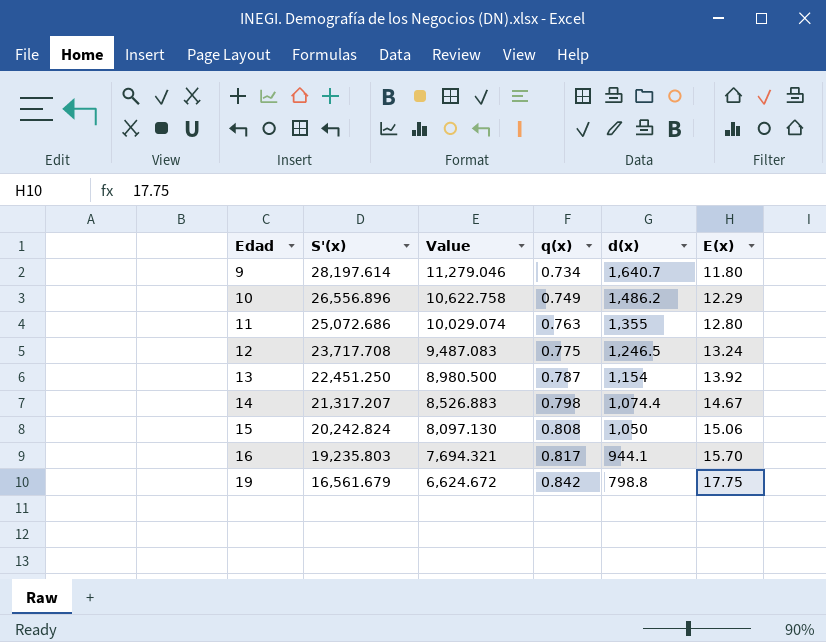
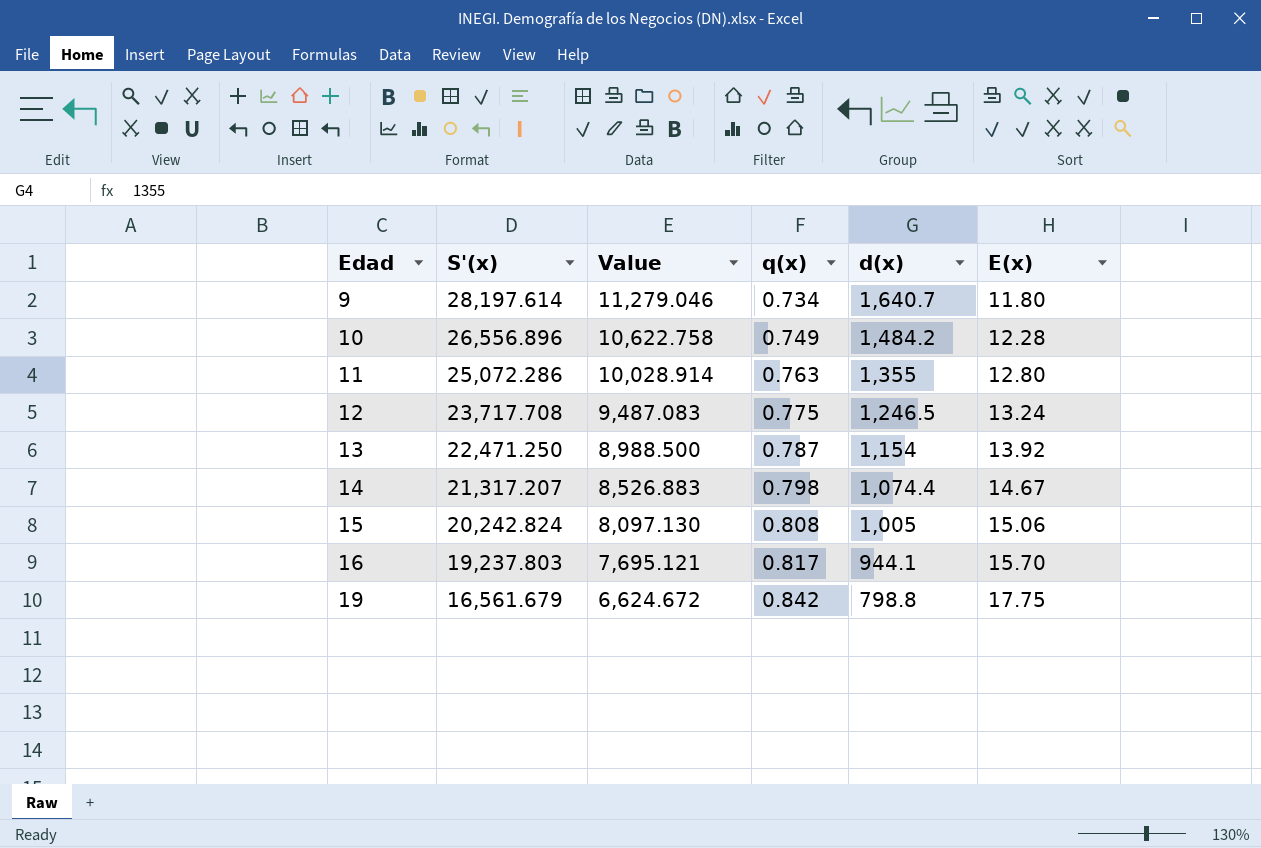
10 | d(x): 1,486.2 -> 1,484.2
10 | E(x): 12.29 -> 12.28
11 | S'(x): 25,072.686 -> 25,072.286
11 | Value: 10,029.074 -> 10,028.914
13 | S'(x): 22,451.250 -> 22,471.250
13 | Value: 8,980.500 -> 8,988.500
15 | d(x): 1,050 -> 1,005
16 | S'(x): 19,235.803 -> 19,237.803
16 | Value: 7,694.321 -> 7,695.121

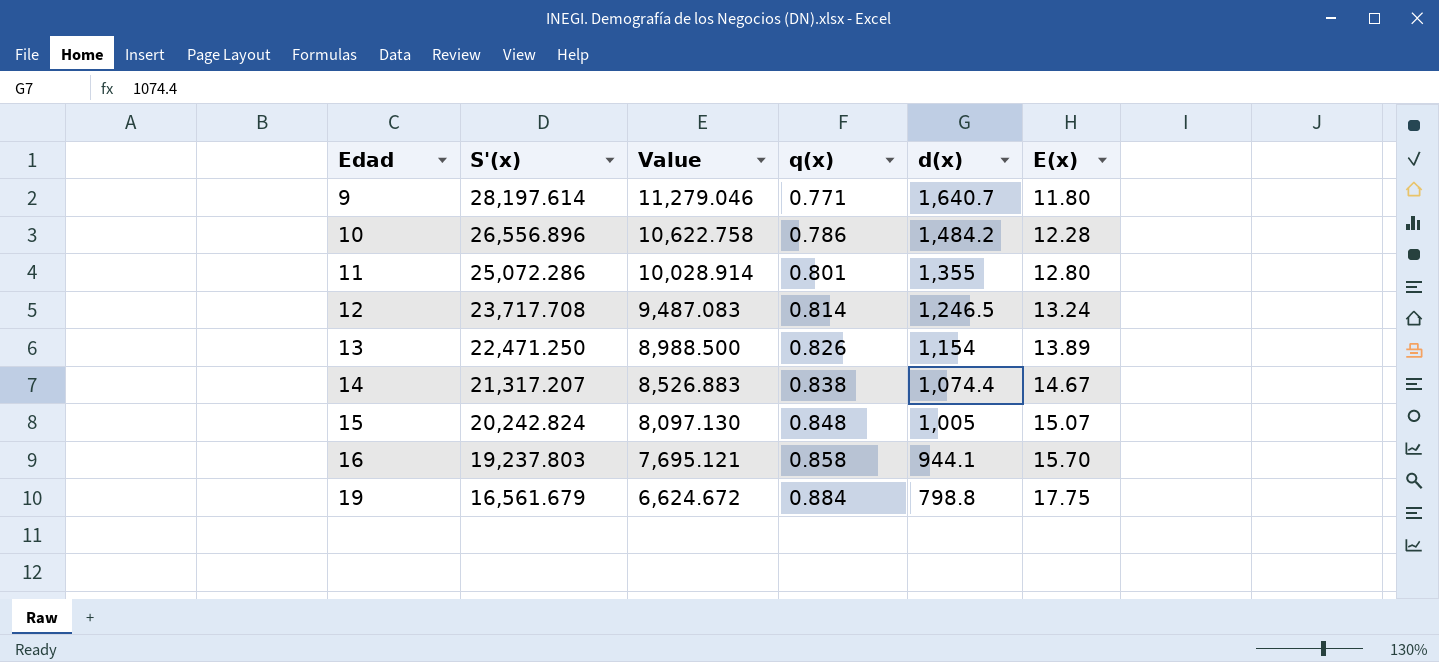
9 | q(x): 0.734 -> 0.771
10 | q(x): 0.749 -> 0.786
11 | q(x): 0.763 -> 0.801
12 | q(x): 0.775 -> 0.814
13 | q(x): 0.787 -> 0.826
13 | E(x): 13.92 -> 13.89
14 | q(x): 0.798 -> 0.838
15 | q(x): 0.808 -> 0.848
15 | E(x): 15.06 -> 15.07
16 | q(x): 0.817 -> 0.858
19 | q(x): 0.842 -> 0.884

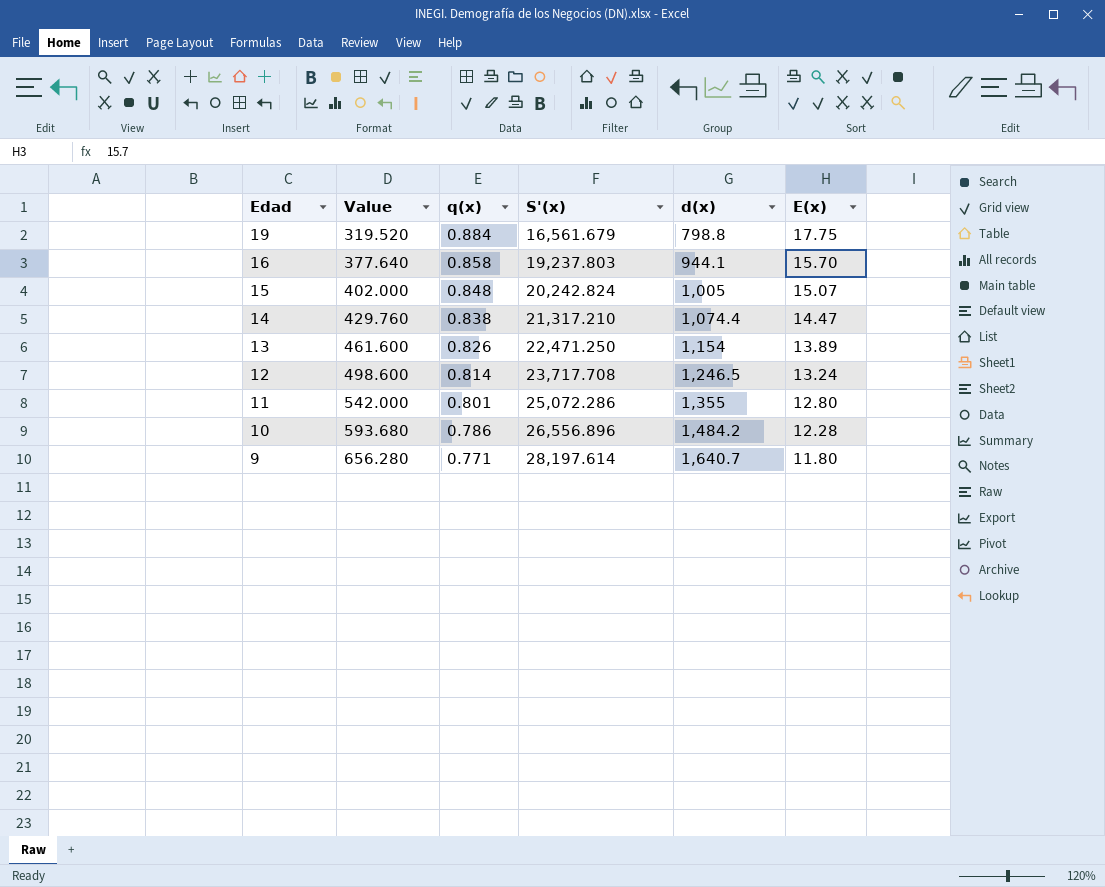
row order: Edad ascending -> Edad descending
column Value | formula: [S'(x)] * 0.4 -> [d(x)] * 0.4
column S'(x) | position: 2 -> 4
14 | S'(x): 21,317.207 -> 21,317.210
14 | E(x): 14.67 -> 14.47

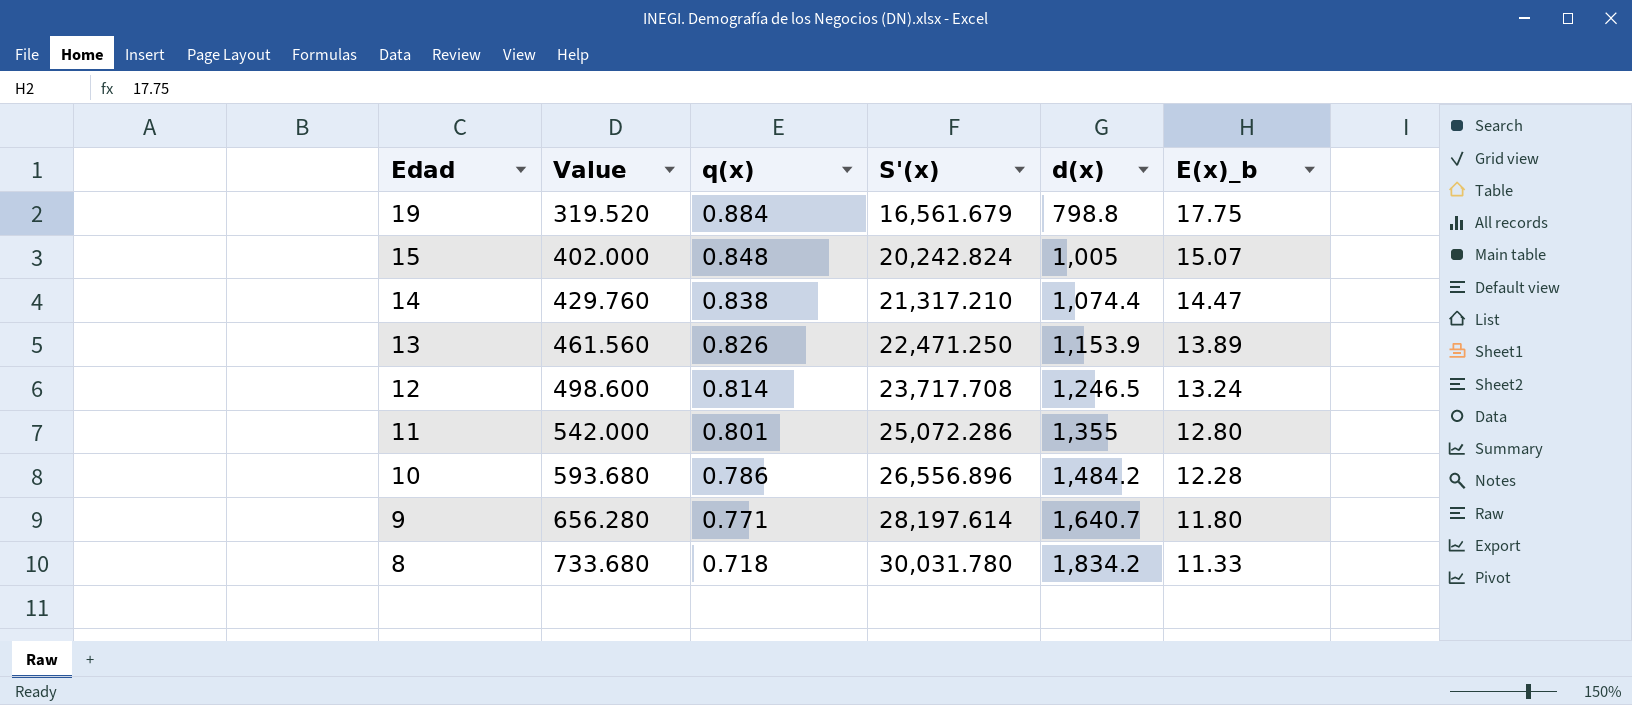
column name: E(x) -> E(x)_b
row 16: 377.640 | 0.858 | 19,237.803 | 944.1 | 15.70 -> none
13 | Value: 461.600 -> 461.560
13 | d(x): 1,154 -> 1,153.9
row 8: none -> 733.680 | 0.718 | 30,031.780 | 1,834.2 | 11.33

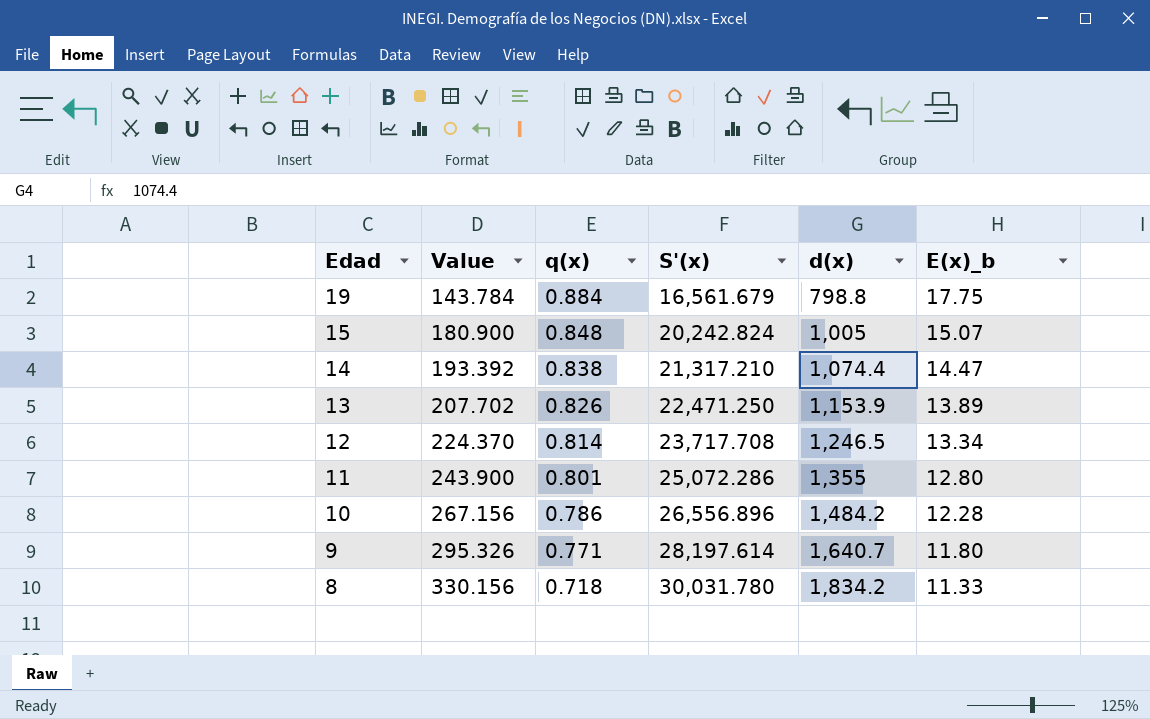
column Value | formula: [d(x)] * 0.4 -> [d(x)] * 0.18
12 | E(x)_b: 13.24 -> 13.34

